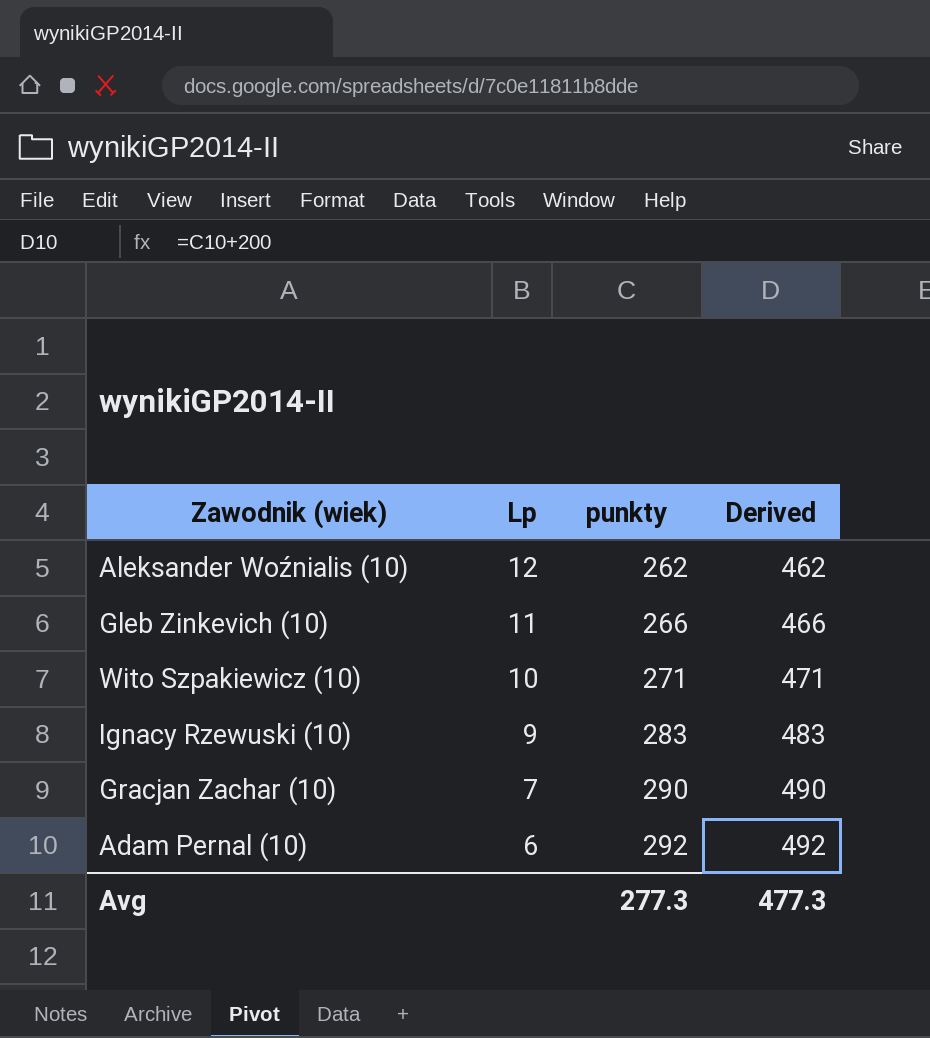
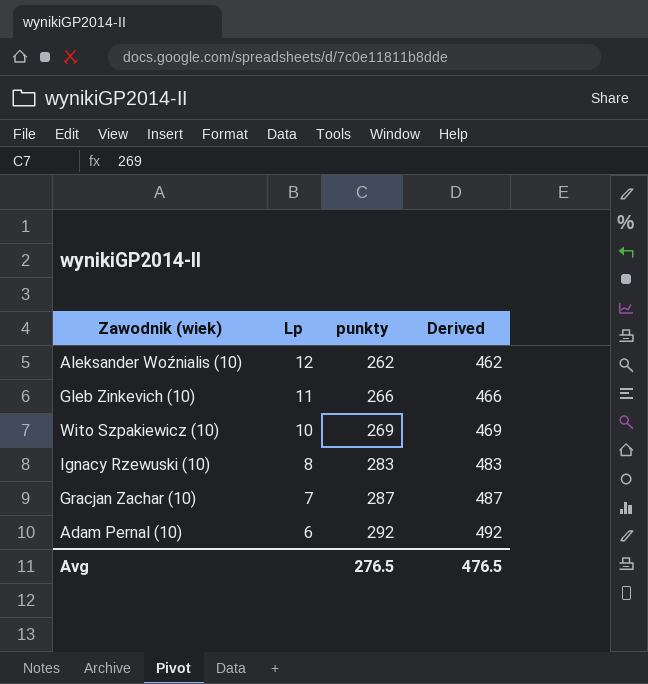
Wito Szpakiewicz (10) | punkty: 271 -> 269
Wito Szpakiewicz (10) | Derived: 471 -> 469
Ignacy Rzewuski (10) | Lp: 9 -> 8
Gracjan Zachar (10) | punkty: 290 -> 287
Gracjan Zachar (10) | Derived: 490 -> 487
Avg | punkty: 277.3 -> 276.5
Avg | Derived: 477.3 -> 476.5

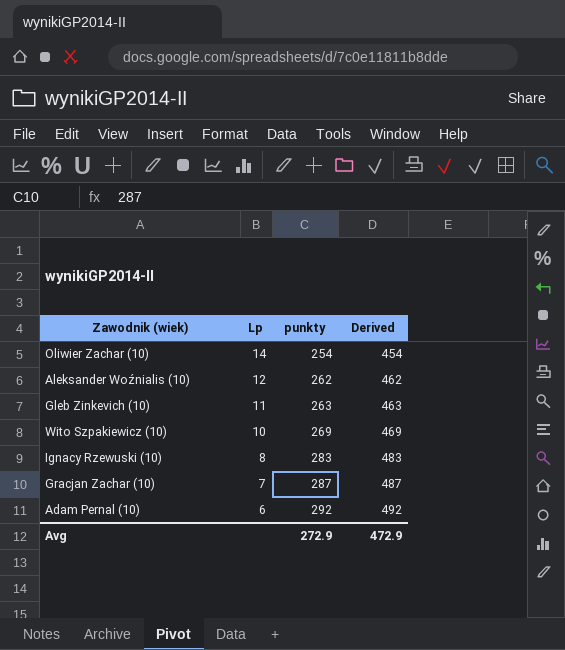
row Oliwier Zachar (10): none -> 14 | 254 | 454
Gleb Zinkevich (10) | punkty: 266 -> 263
Gleb Zinkevich (10) | Derived: 466 -> 463
Avg | punkty: 276.5 -> 272.9
Avg | Derived: 476.5 -> 472.9

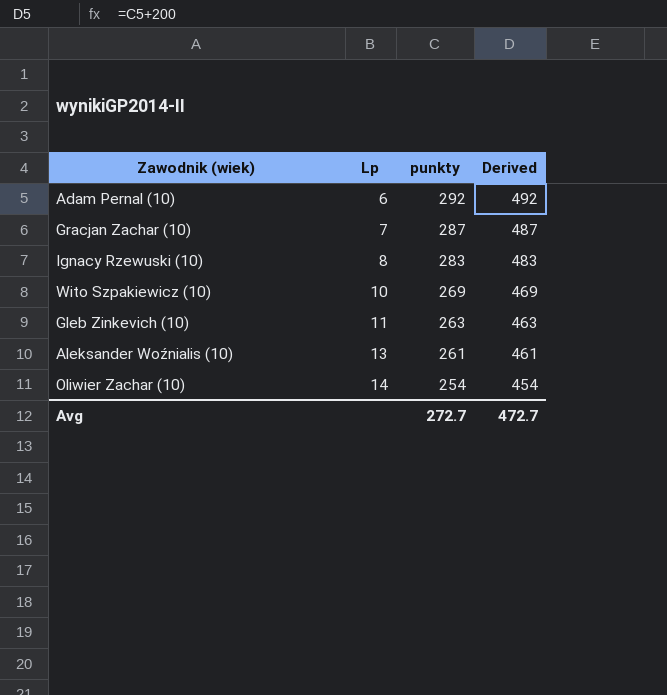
row order: Lp descending -> Lp ascending
Aleksander Woźnialis (10) | Lp: 12 -> 13
Aleksander Woźnialis (10) | punkty: 262 -> 261
Aleksander Woźnialis (10) | Derived: 462 -> 461
Avg | punkty: 272.9 -> 272.7
Avg | Derived: 472.9 -> 472.7

